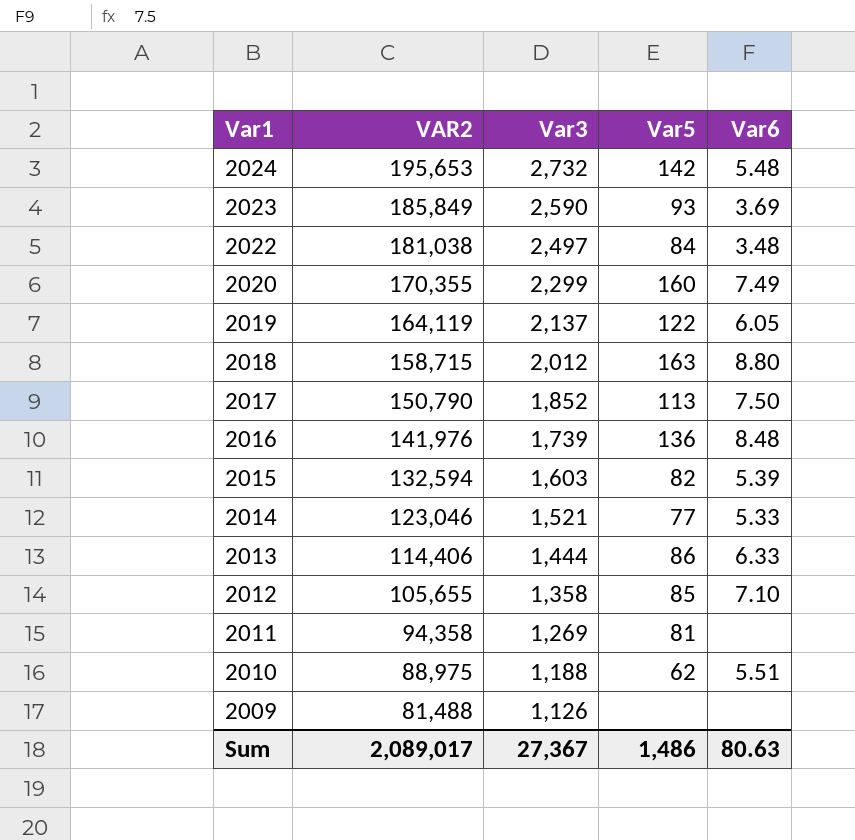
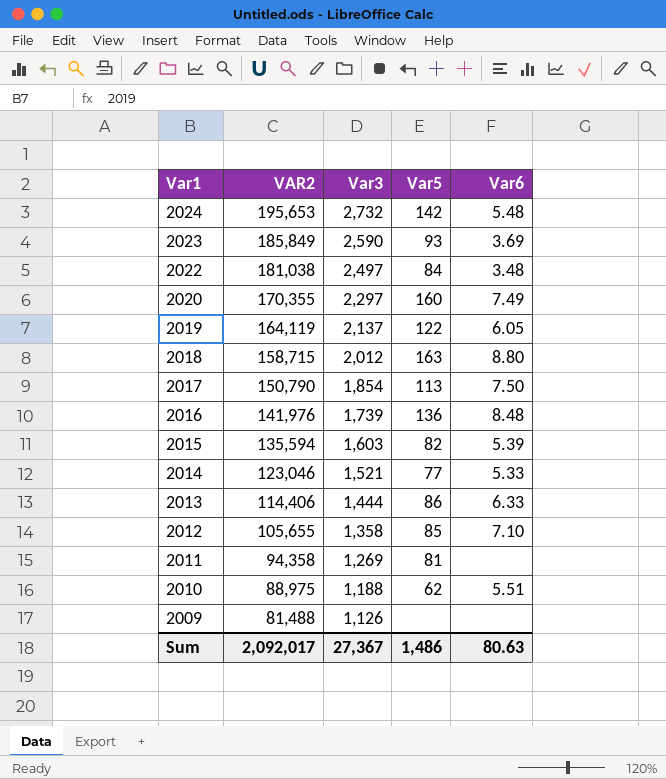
2020 | Var3: 2,299 -> 2,297
2017 | Var3: 1,852 -> 1,854
2015 | VAR2: 132,594 -> 135,594
Sum | VAR2: 2,089,017 -> 2,092,017

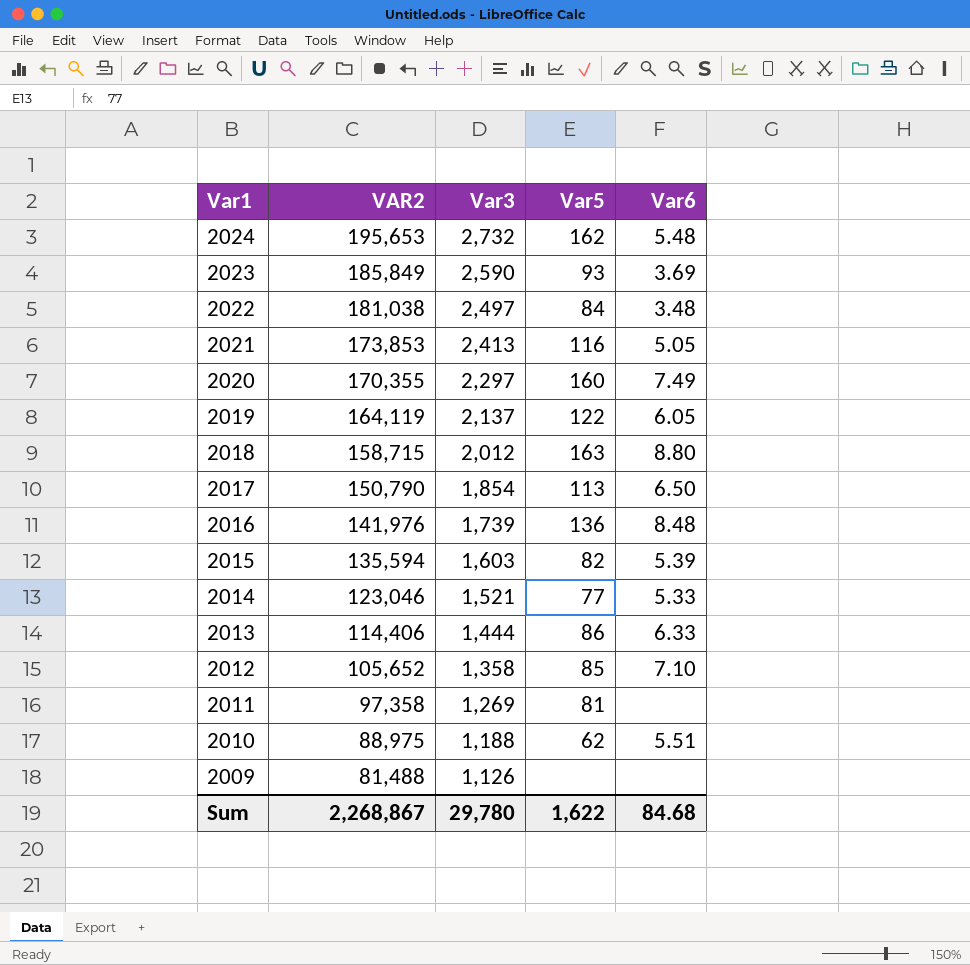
2024 | Var5: 142 -> 162
row 2021: none -> 173,853 | 2,413 | 116 | 5.05
2017 | Var6: 7.50 -> 6.50
2012 | VAR2: 105,655 -> 105,652
2011 | VAR2: 94,358 -> 97,358
Sum | VAR2: 2,092,017 -> 2,268,867
Sum | Var3: 27,367 -> 29,780
Sum | Var5: 1,486 -> 1,622
Sum | Var6: 80.63 -> 84.68

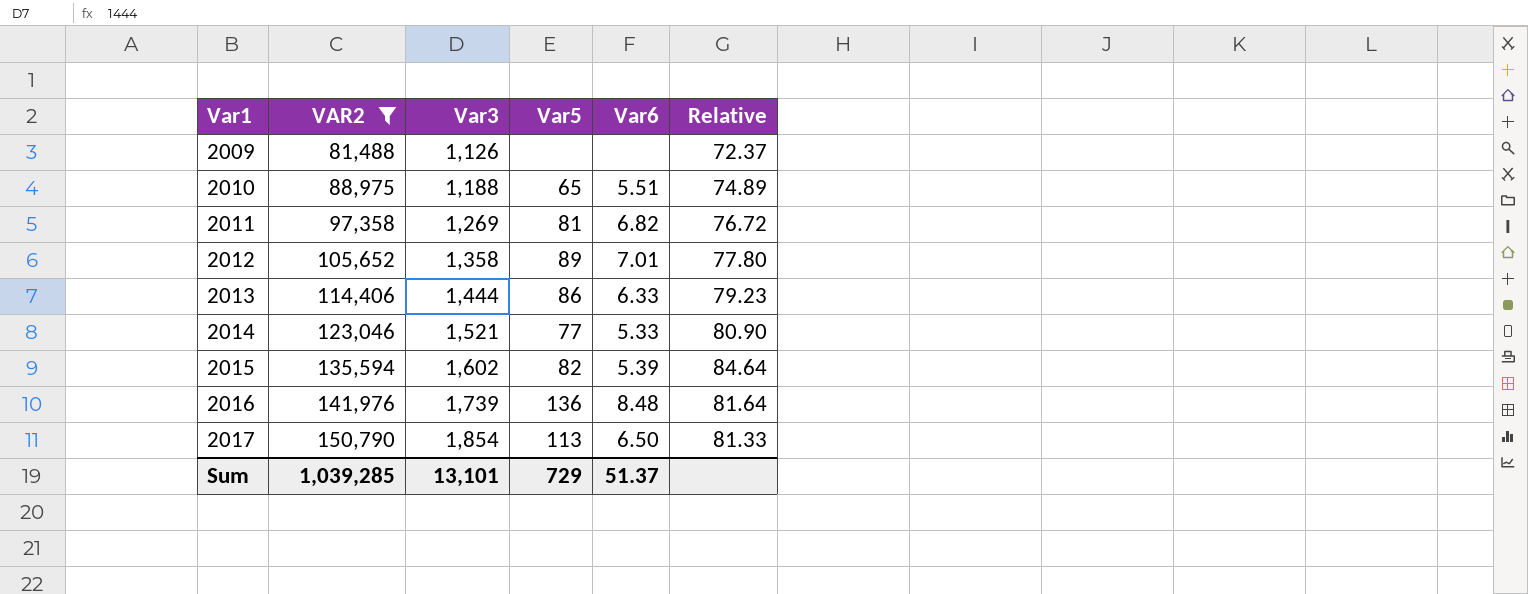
filter: none -> VAR2 <= 150,790
row order: Var1 descending -> Var1 ascending
column Relative | formula: none -> [VAR2] / [Var3]
2010 | Var5: 62 -> 65
2011 | Var6: none -> 6.82
2012 | Var5: 85 -> 89
2012 | Var6: 7.10 -> 7.01
2015 | Var3: 1,603 -> 1,602
Sum | VAR2: 2,268,867 -> 1,039,285
Sum | Var3: 29,780 -> 13,101
Sum | Var5: 1,622 -> 729
Sum | Var6: 84.68 -> 51.37

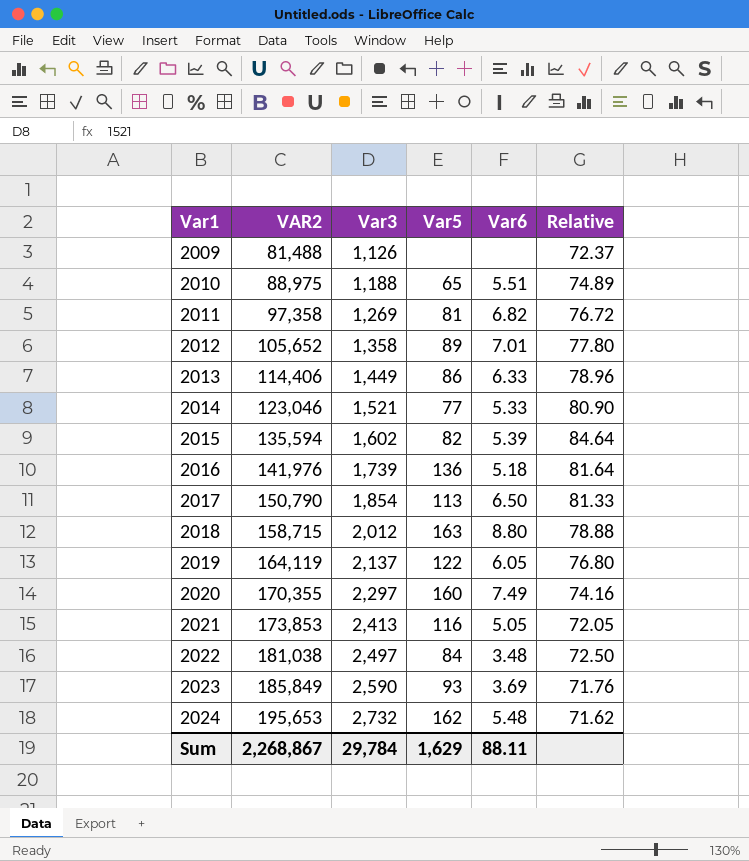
filter: VAR2 <= 150,790 -> none
2013 | Var3: 1,444 -> 1,449
2013 | Relative: 79.23 -> 78.96
2016 | Var6: 8.48 -> 5.18
Sum | VAR2: 1,039,285 -> 2,268,867
Sum | Var3: 13,101 -> 29,784
Sum | Var5: 729 -> 1,629
Sum | Var6: 51.37 -> 88.11

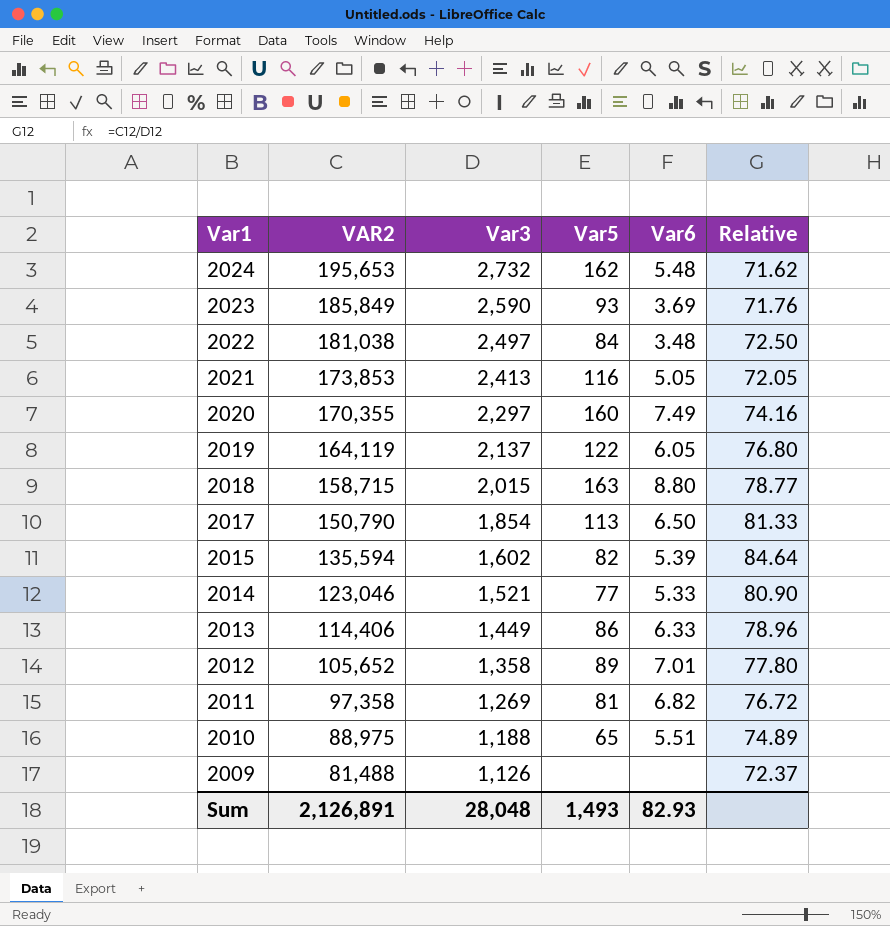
row order: Var1 ascending -> Var1 descending
row 2016: 141,976 | 1,739 | 136 | 5.18 | 81.64 -> none
2018 | Var3: 2,012 -> 2,015
2018 | Relative: 78.88 -> 78.77
Sum | VAR2: 2,268,867 -> 2,126,891
Sum | Var3: 29,784 -> 28,048
Sum | Var5: 1,629 -> 1,493
Sum | Var6: 88.11 -> 82.93

